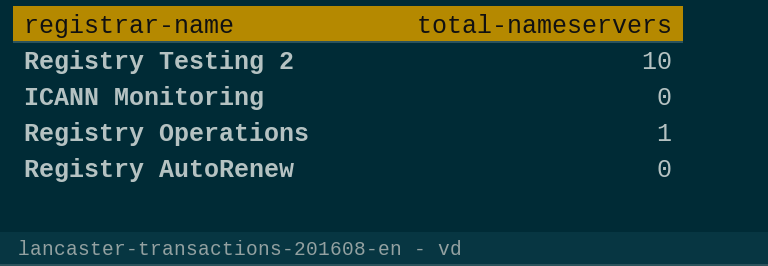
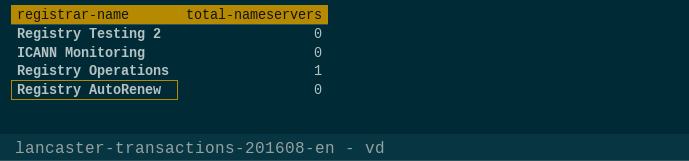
Registry Testing 2 | total-nameservers: 10 -> 0

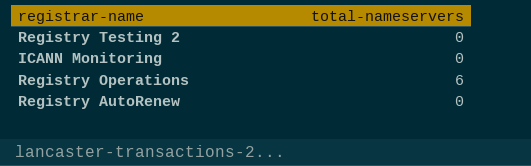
Registry Operations | total-nameservers: 1 -> 6

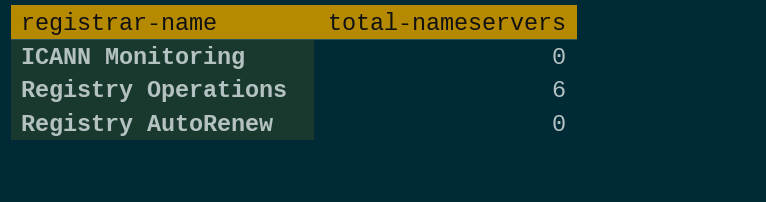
row Registry Testing 2: 0 -> none

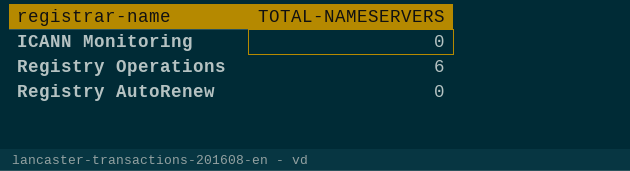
column name: total-nameservers -> TOTAL-NAMESERVERS

